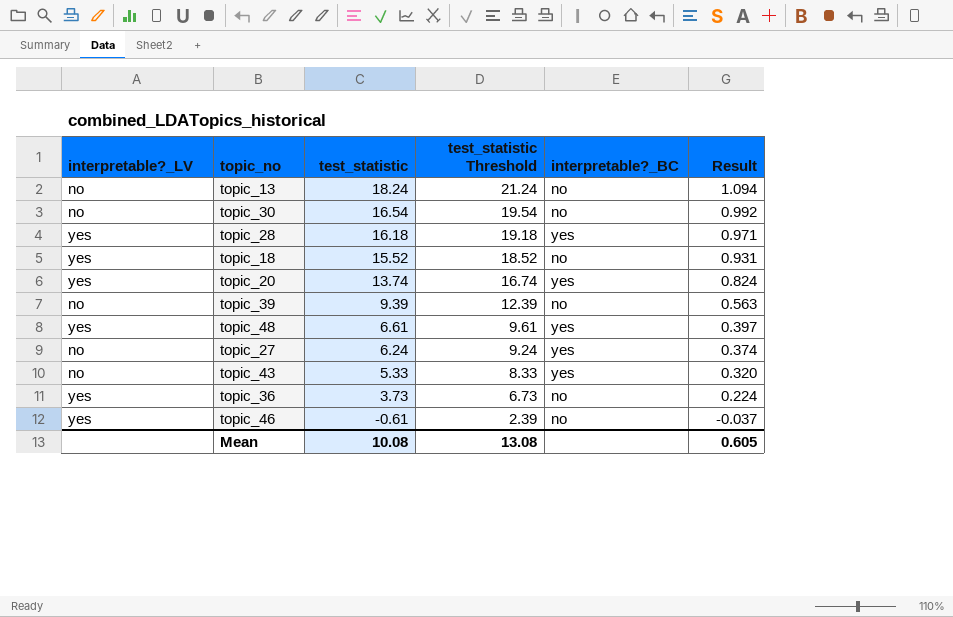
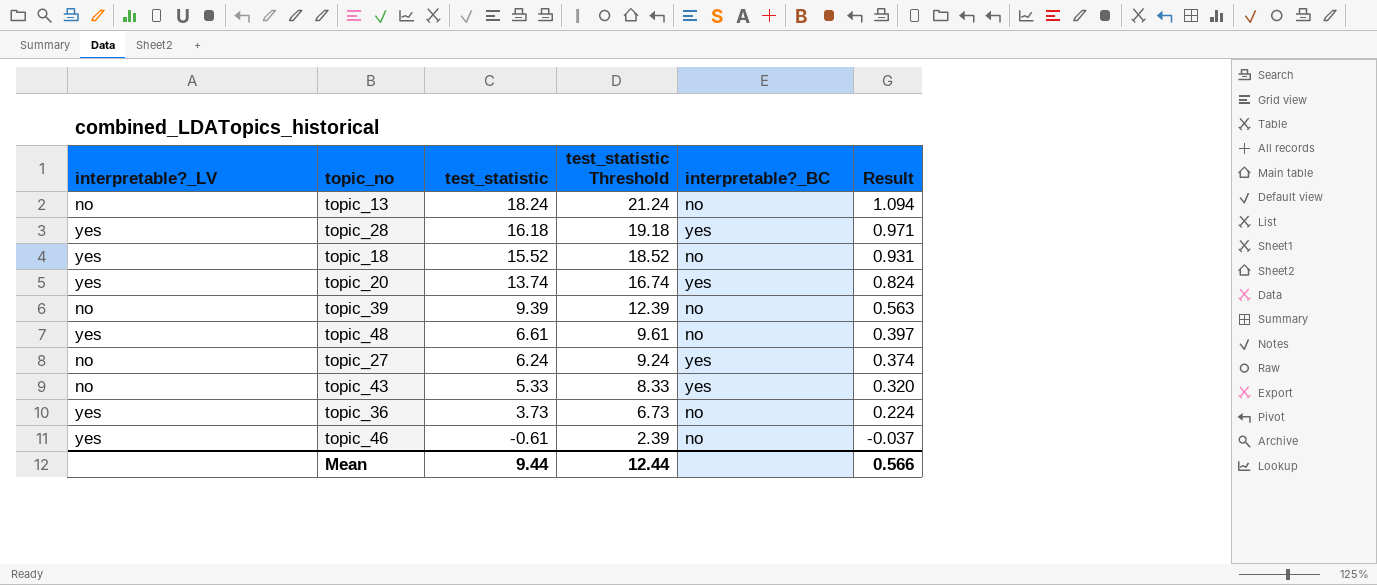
row topic_30: no | 16.54 | 19.54 | no | 0.992 -> none
topic_48 | interpretable?_BC: yes -> no
Mean | test_statistic: 10.08 -> 9.44
Mean | test_statistic Threshold: 13.08 -> 12.44
Mean | Result: 0.605 -> 0.566

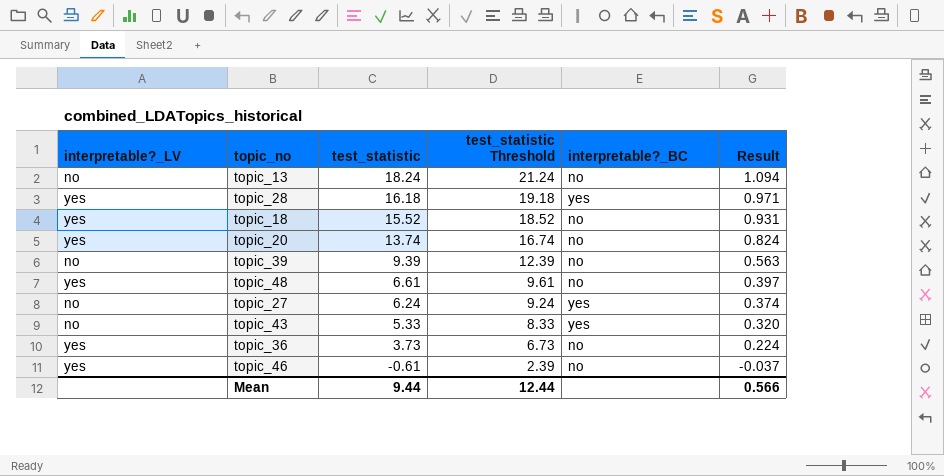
topic_20 | interpretable?_BC: yes -> no

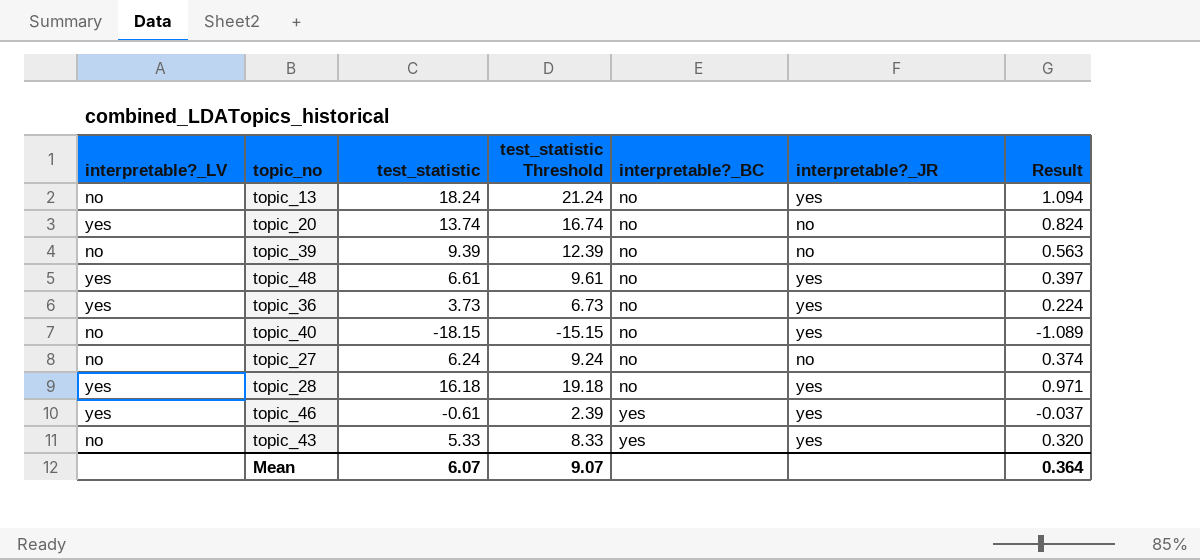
row order: test_statistic descending -> interpretable?_BC ascending
column interpretable?_JR | position: none -> 6
row topic_18: yes | 15.52 | 18.52 | no | 0.931 -> none
row topic_40: none -> no | -18.15 | -15.15 | no | yes | -1.089
topic_27 | interpretable?_BC: yes -> no
topic_28 | interpretable?_BC: yes -> no
topic_46 | interpretable?_BC: no -> yes
Mean | test_statistic: 9.44 -> 6.07
Mean | test_statistic Threshold: 12.44 -> 9.07
Mean | Result: 0.566 -> 0.364

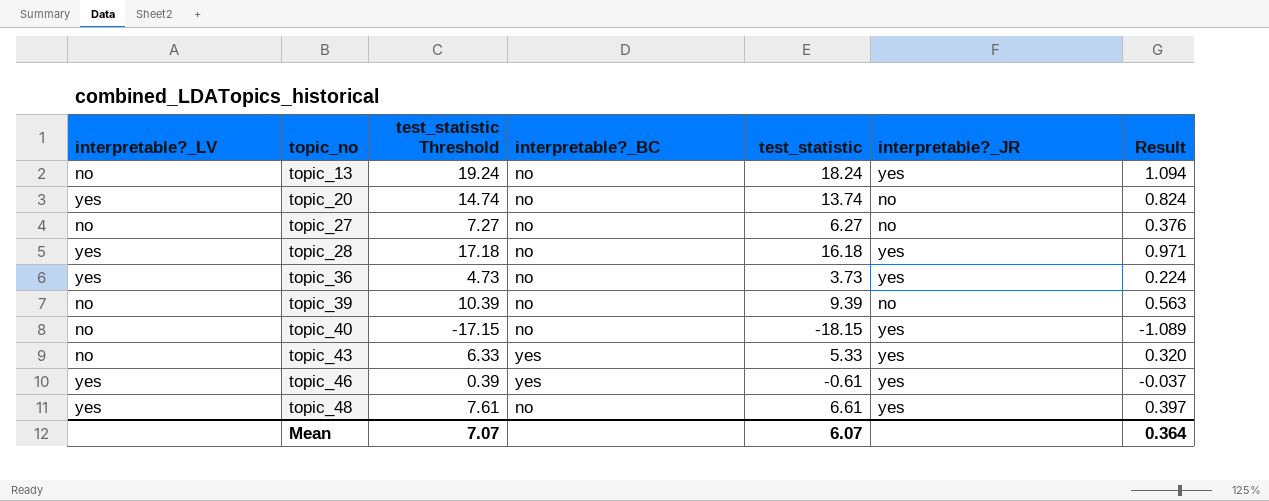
row order: interpretable?_BC ascending -> topic_no ascending
column test_statistic Threshold | formula: [test_statistic] + 3 -> [test_statistic] + 1
column test_statistic | position: 3 -> 5
topic_27 | test_statistic: 6.24 -> 6.27
topic_27 | Result: 0.374 -> 0.376
Mean | test_statistic Threshold: 9.07 -> 7.07

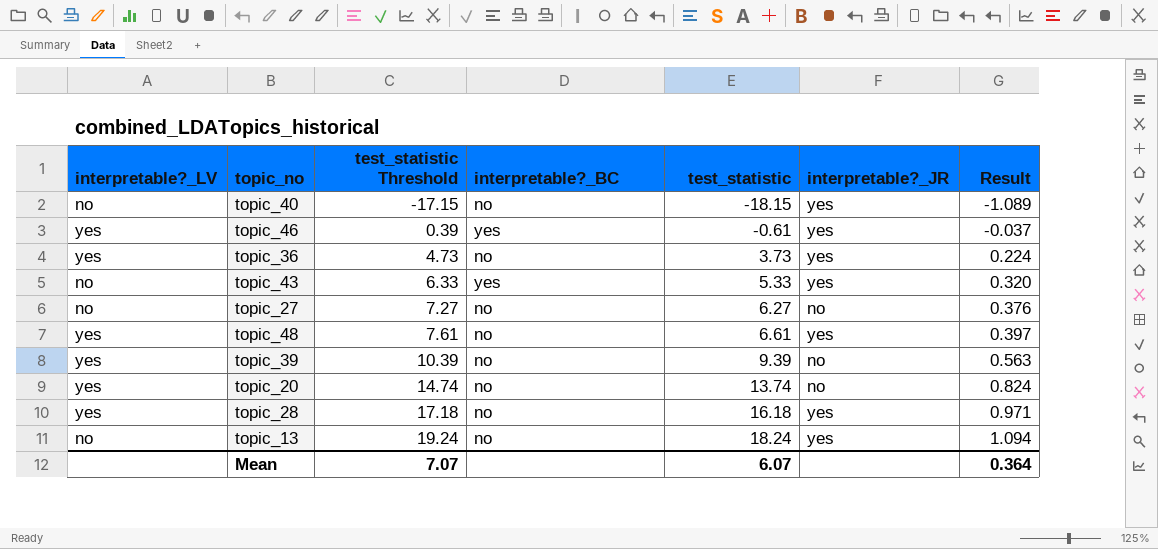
row order: topic_no ascending -> test_statistic Threshold ascending
topic_39 | interpretable?_LV: no -> yes

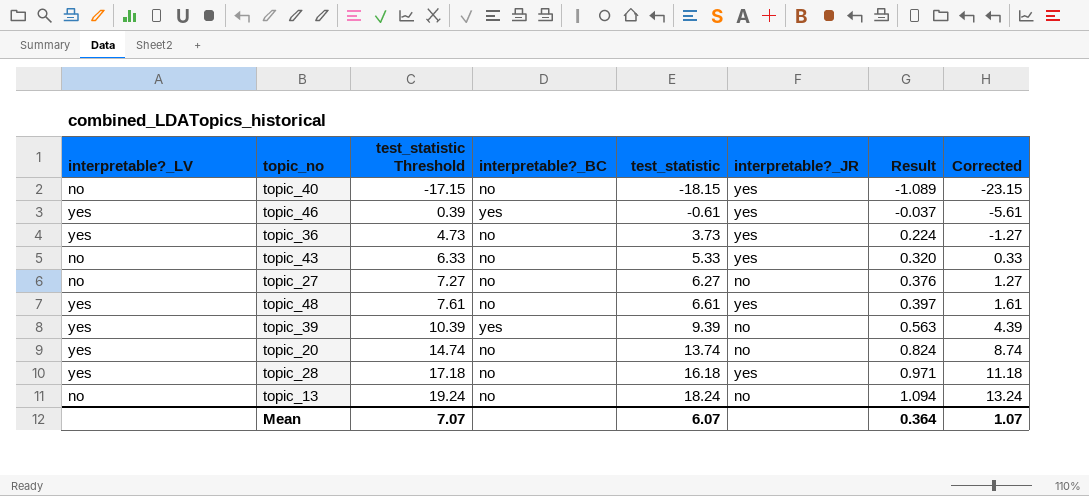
column Corrected | formula: none -> [test_statistic] - 5
topic_43 | interpretable?_BC: yes -> no
topic_39 | interpretable?_BC: no -> yes
topic_13 | interpretable?_JR: yes -> no

